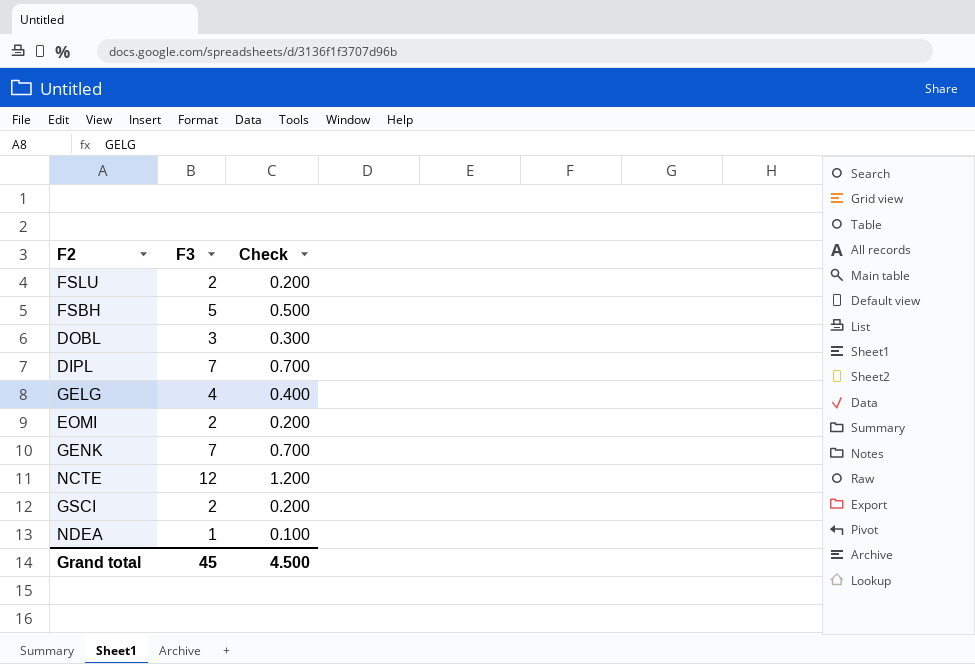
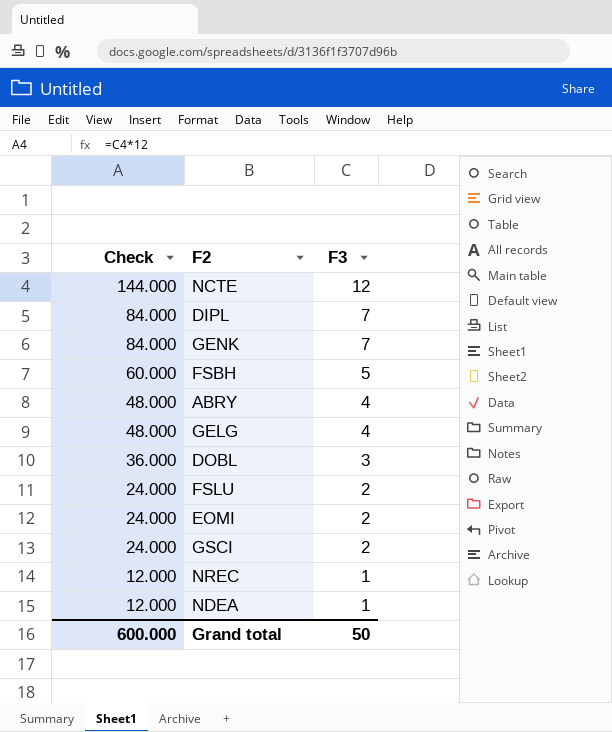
row order: none -> Check descending
column Check | formula: [F3] * 0.1 -> [F3] * 12
column Check | position: 3 -> 1
row ABRY: none -> 48.000 | 4
row NREC: none -> 12.000 | 1
Grand total | Check: 4.500 -> 600.000
Grand total | F3: 45 -> 50

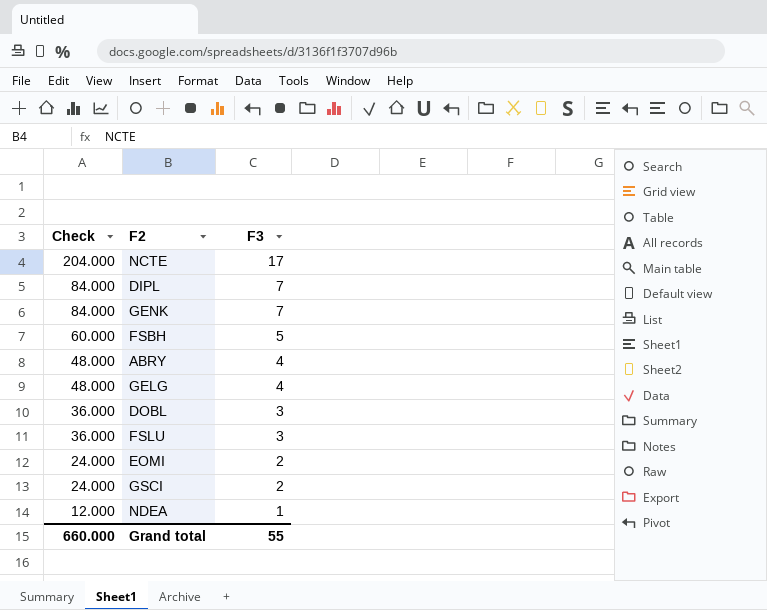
row NREC: 12.000 | 1 -> none
NCTE | Check: 144.000 -> 204.000
NCTE | F3: 12 -> 17
FSLU | Check: 24.000 -> 36.000
FSLU | F3: 2 -> 3
Grand total | Check: 600.000 -> 660.000
Grand total | F3: 50 -> 55

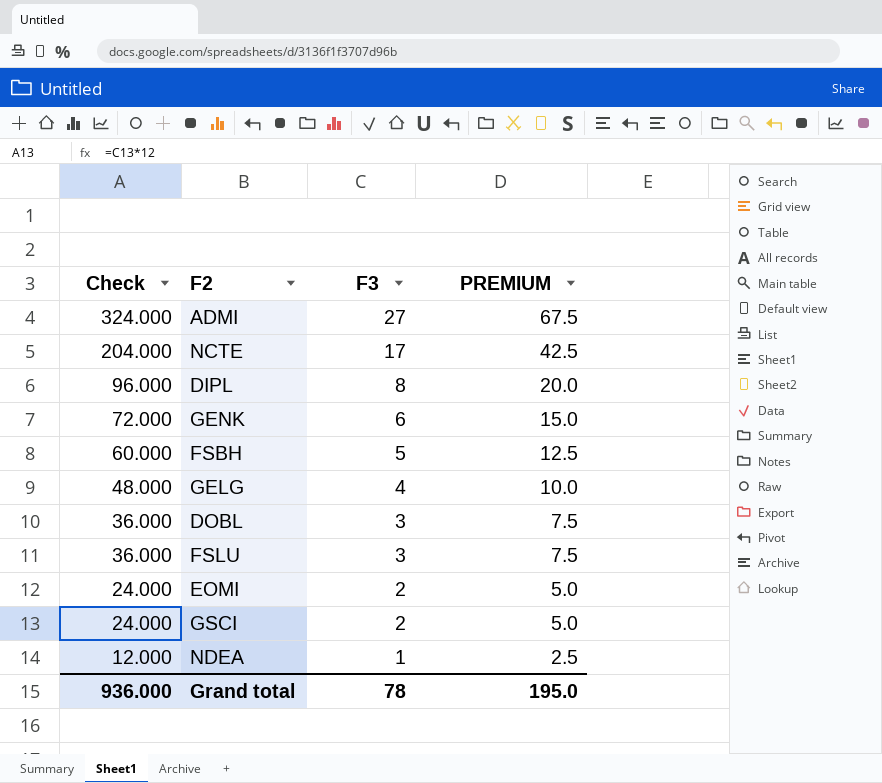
column PREMIUM | formula: none -> [F3] * 2.5
row ABRY: 48.000 | 4 -> none
row ADMI: none -> 324.000 | 27 | 67.5
DIPL | Check: 84.000 -> 96.000
DIPL | F3: 7 -> 8
GENK | Check: 84.000 -> 72.000
GENK | F3: 7 -> 6
Grand total | Check: 660.000 -> 936.000
Grand total | F3: 55 -> 78

